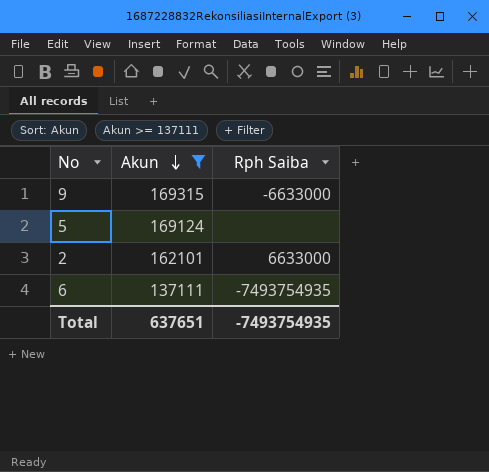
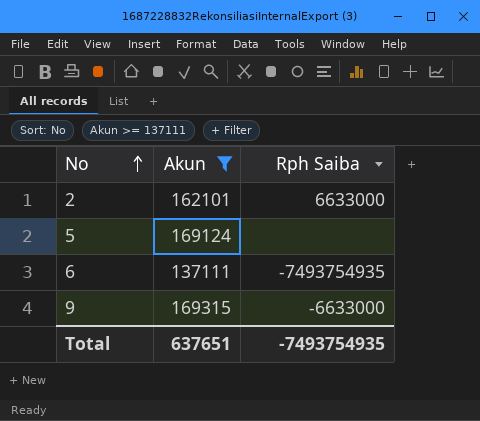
row order: Akun descending -> No ascending

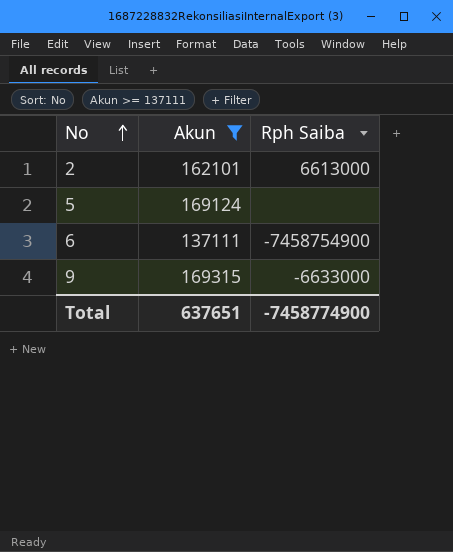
2 | Rph Saiba: 6633000 -> 6613000
6 | Rph Saiba: -7493754935 -> -7458754900
Total | Rph Saiba: -7493754935 -> -7458774900

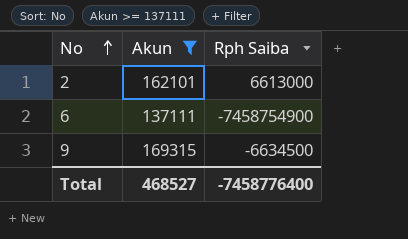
row 5: 169124 | none -> none
9 | Rph Saiba: -6633000 -> -6634500
Total | Akun: 637651 -> 468527
Total | Rph Saiba: -7458774900 -> -7458776400

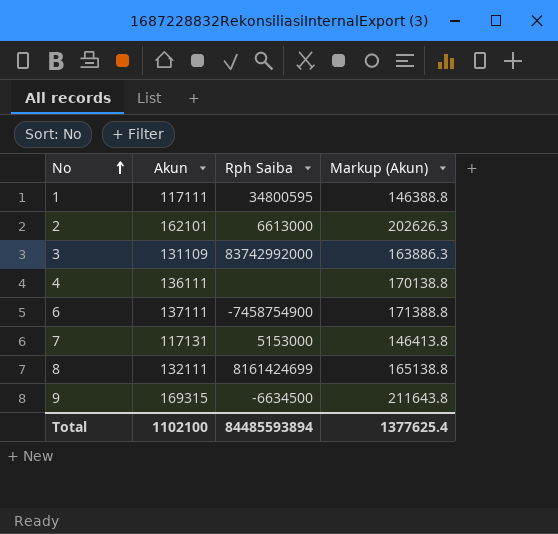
filter: Akun >= 137111 -> none
column Markup (Akun) | formula: none -> [Akun] * 1.25
Total | Akun: 468527 -> 1102100
Total | Rph Saiba: -7458776400 -> 84485593894

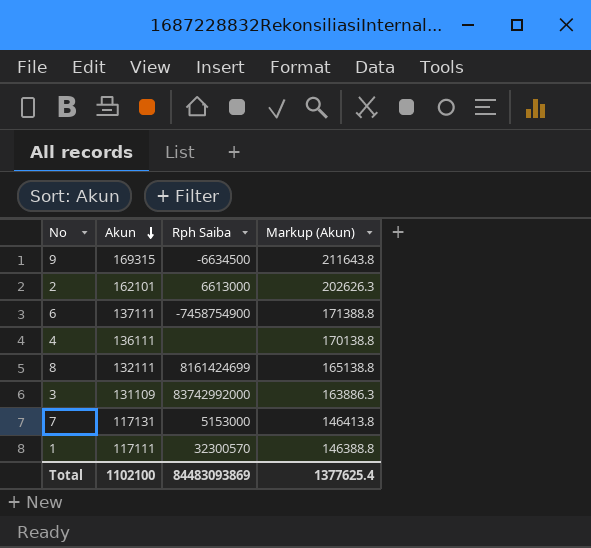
row order: No ascending -> Akun descending
1 | Rph Saiba: 34800595 -> 32300570
Total | Rph Saiba: 84485593894 -> 84483093869

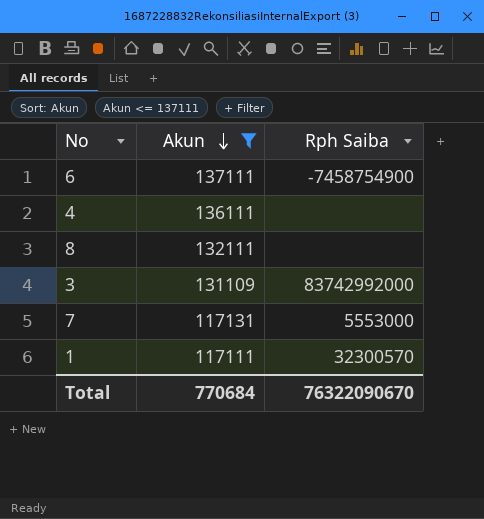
filter: none -> Akun <= 137111
column Markup (Akun) | formula: [Akun] * 1.25 -> none
8 | Rph Saiba: 8161424699 -> none
7 | Rph Saiba: 5153000 -> 5553000
Total | Akun: 1102100 -> 770684
Total | Rph Saiba: 84483093869 -> 76322090670

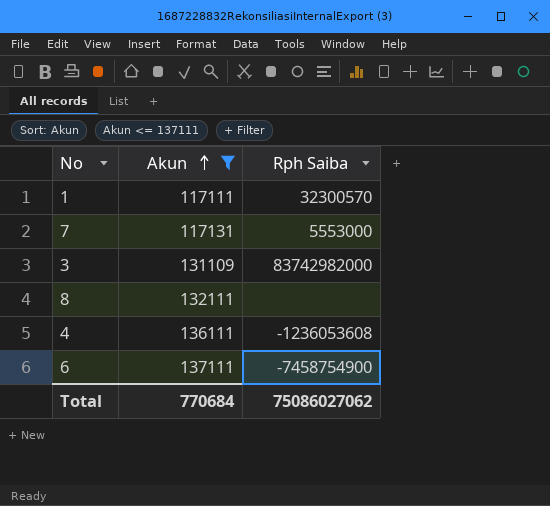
row order: Akun descending -> Akun ascending
3 | Rph Saiba: 83742992000 -> 83742982000
4 | Rph Saiba: none -> -1236053608
Total | Rph Saiba: 76322090670 -> 75086027062

